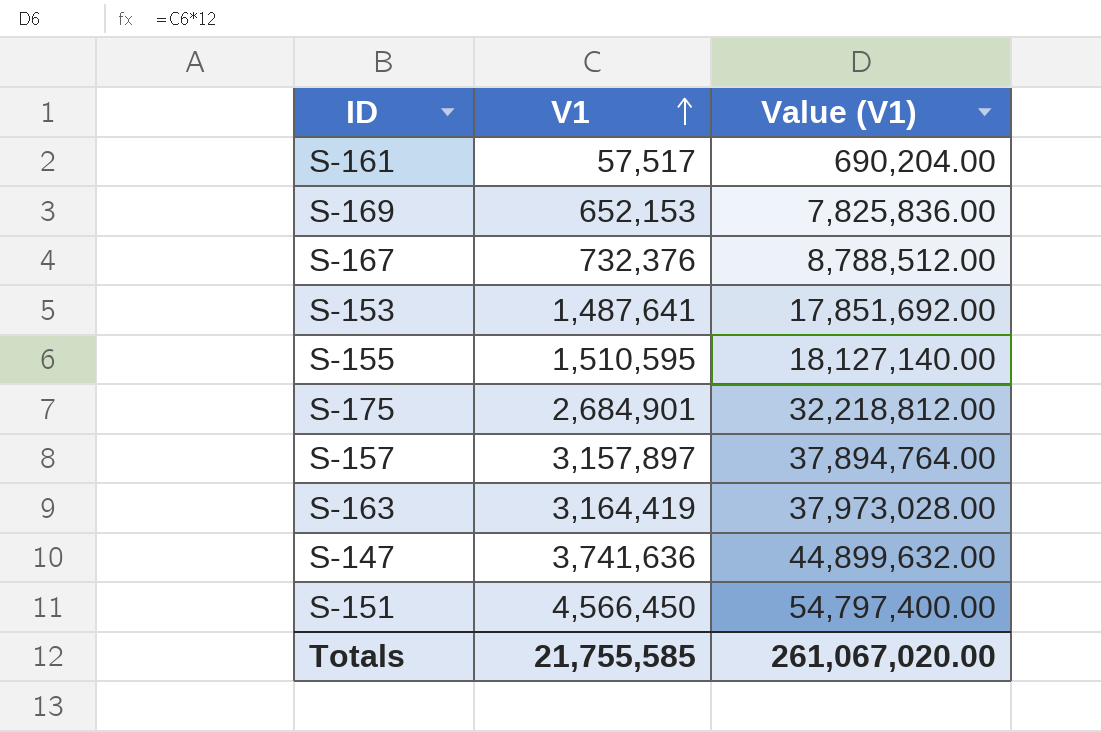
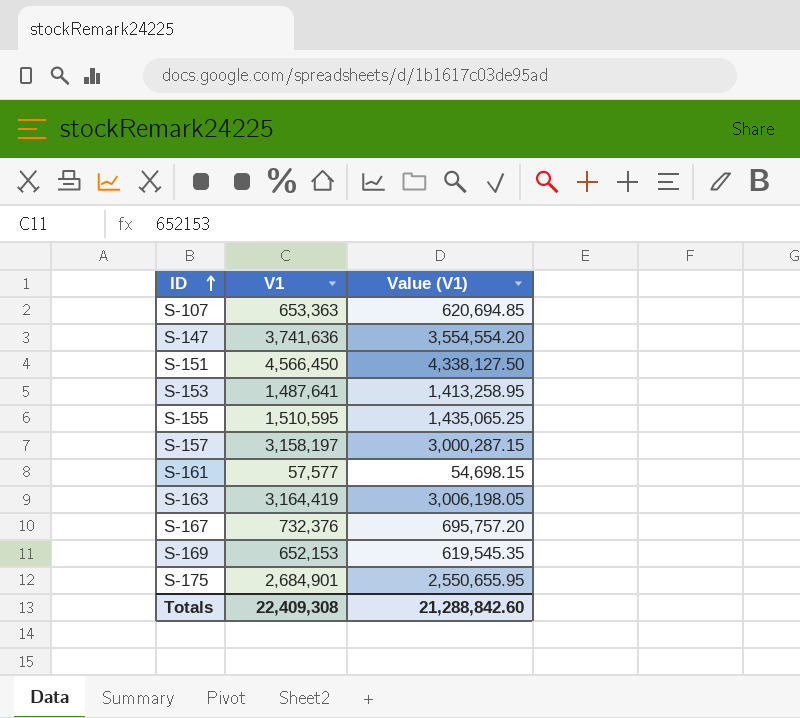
row order: V1 ascending -> ID ascending
column Value (V1) | formula: [V1] * 12 -> [V1] * 0.95
row S-107: none -> 653,363 | 620,694.85
S-157 | V1: 3,157,897 -> 3,158,197
S-161 | V1: 57,517 -> 57,577
Totals | V1: 21,755,585 -> 22,409,308
Totals | Value (V1): 261,067,020.00 -> 21,288,842.60

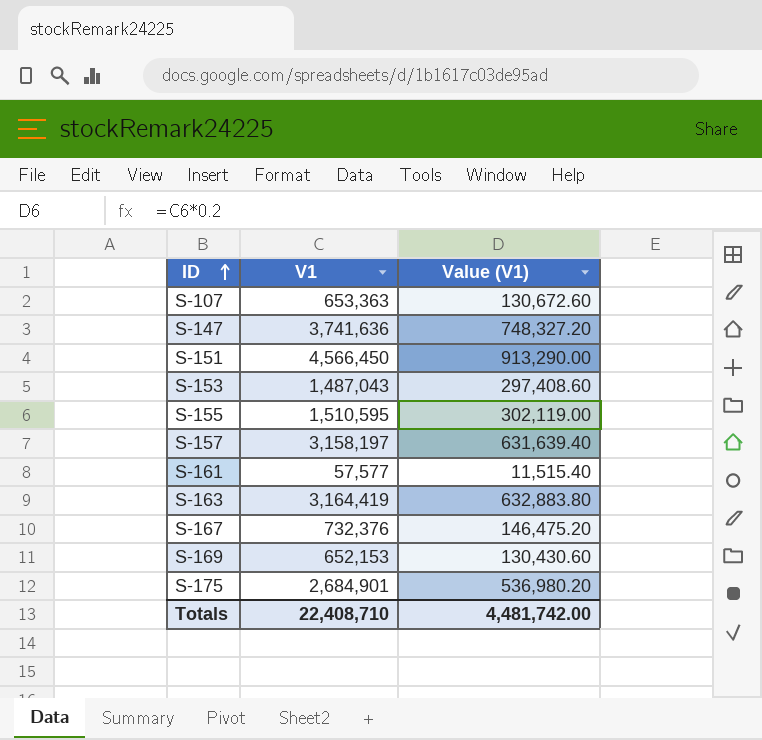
column Value (V1) | formula: [V1] * 0.95 -> [V1] * 0.2
S-153 | V1: 1,487,641 -> 1,487,043
Totals | V1: 22,409,308 -> 22,408,710
Totals | Value (V1): 21,288,842.60 -> 4,481,742.00

